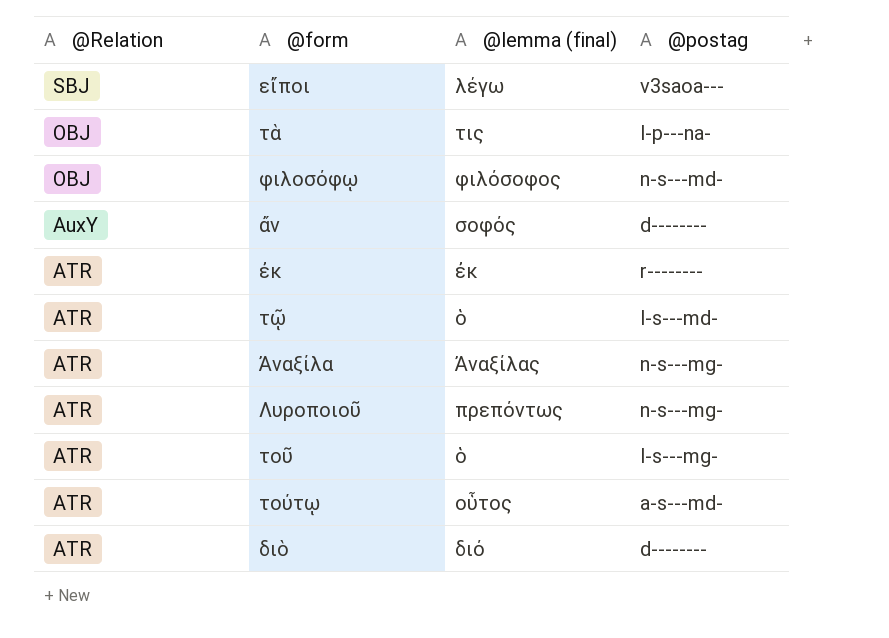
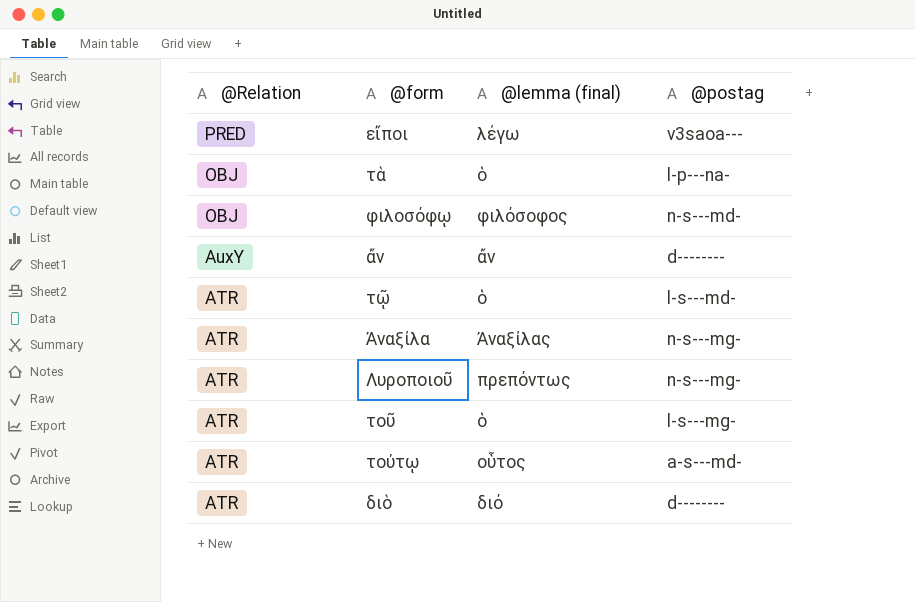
row ἐκ: ATR | ἐκ | r-------- -> none
εἴποι | @Relation: SBJ -> PRED
τὰ | @lemma (final): τις -> ὁ
ἄν | @lemma (final): σοφός -> ἄν

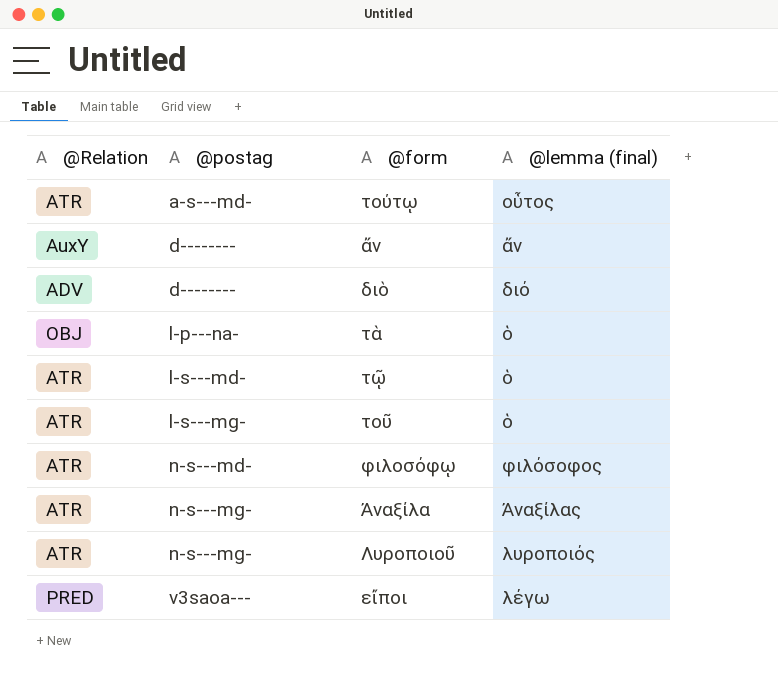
row order: @Relation descending -> @postag ascending
column @postag | position: 4 -> 2
διὸ | @Relation: ATR -> ADV
φιλοσόφῳ | @Relation: OBJ -> ATR
Λυροποιοῦ | @lemma (final): πρεπόντως -> λυροποιός

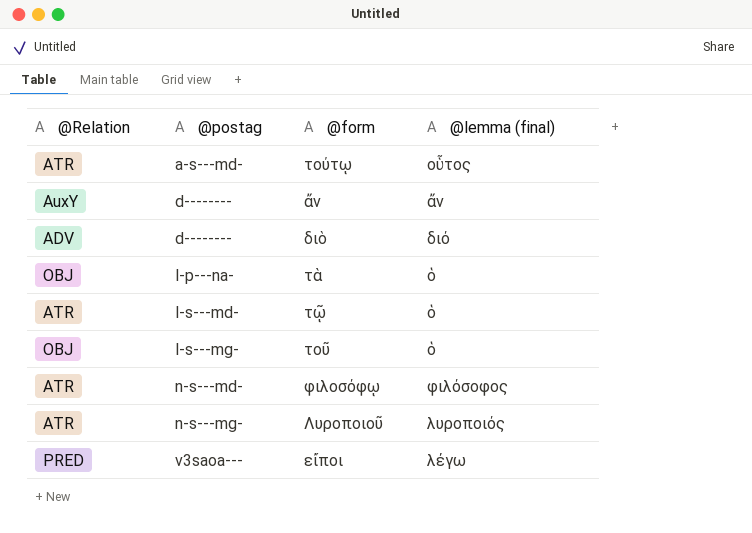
row Ἀναξίλα: ATR | n-s---mg- | Ἀναξίλας -> none
τοῦ | @Relation: ATR -> OBJ

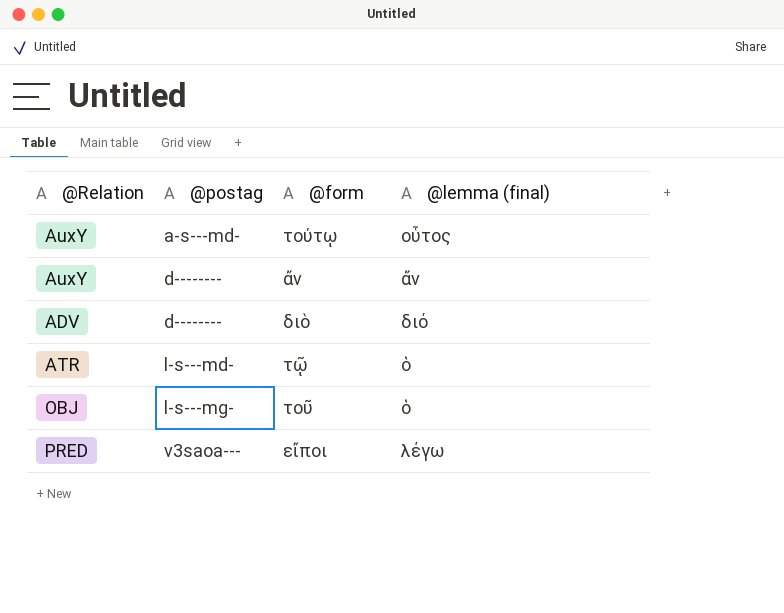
row τὰ: OBJ | l-p---na- | ὁ -> none
row φιλοσόφῳ: ATR | n-s---md- | φιλόσοφος -> none
row Λυροποιοῦ: ATR | n-s---mg- | λυροποιός -> none
τούτῳ | @Relation: ATR -> AuxY

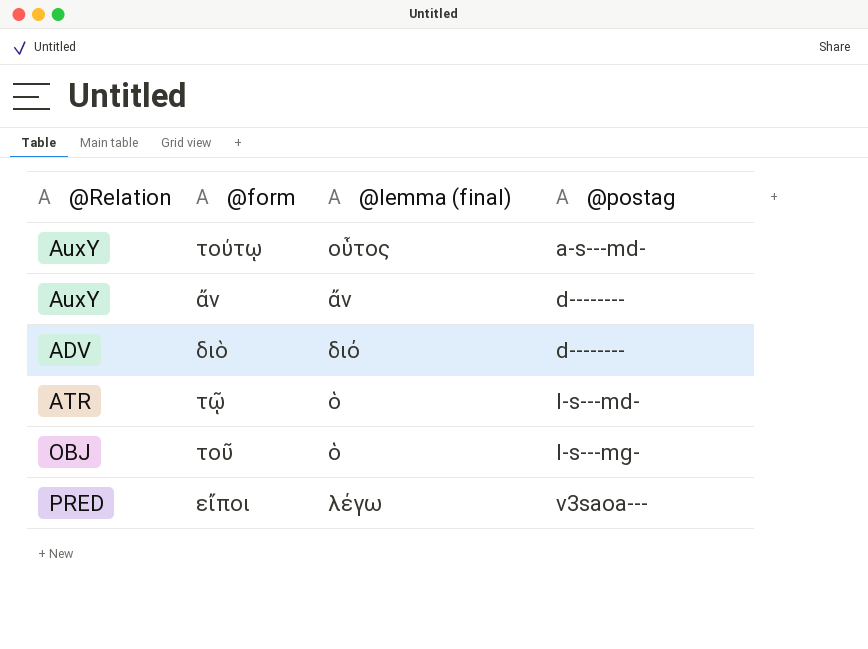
column @postag | position: 2 -> 4

